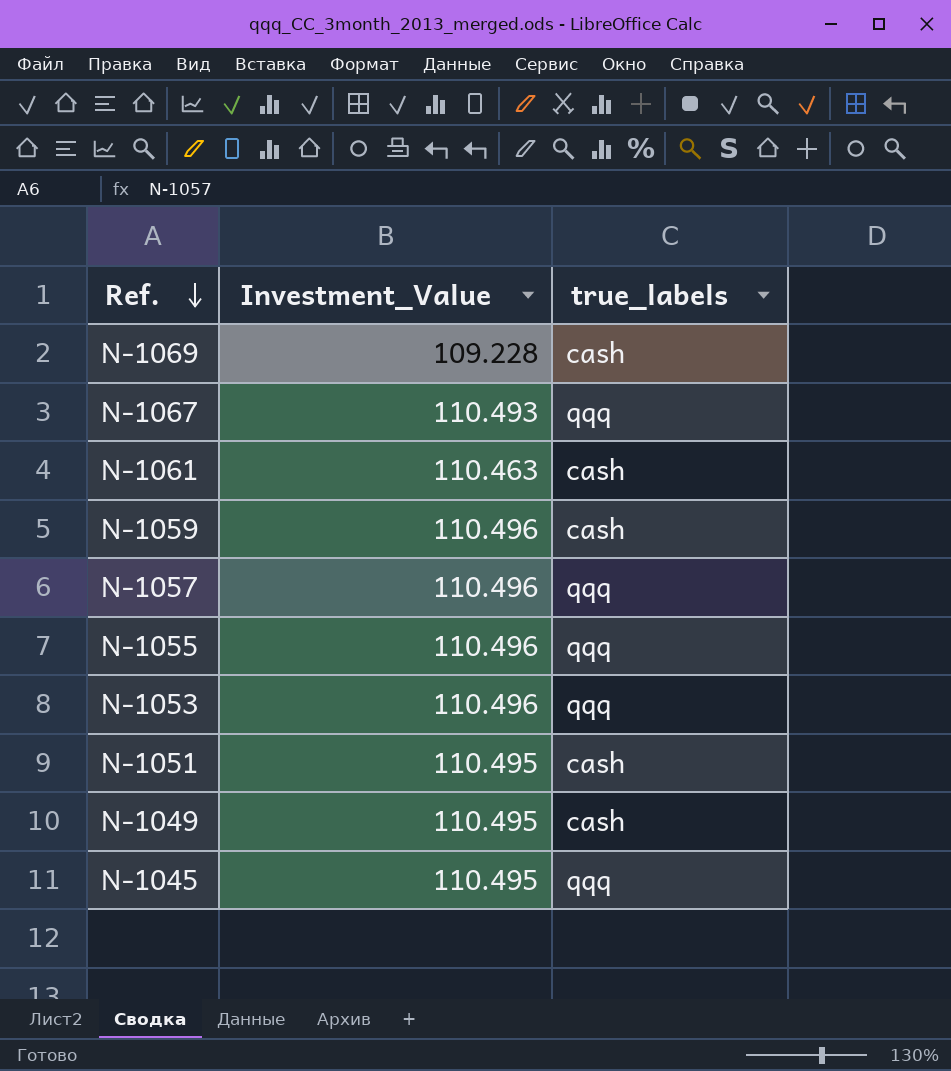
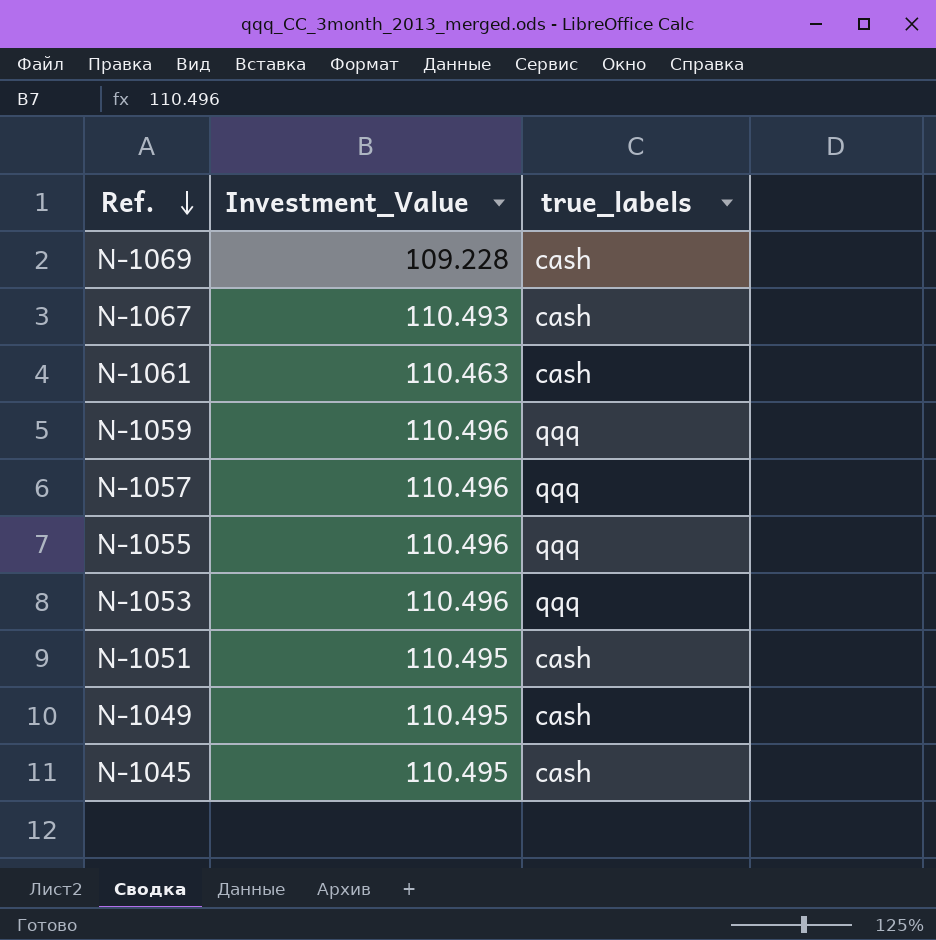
N-1067 | true_labels: qqq -> cash
N-1059 | true_labels: cash -> qqq
N-1045 | true_labels: qqq -> cash

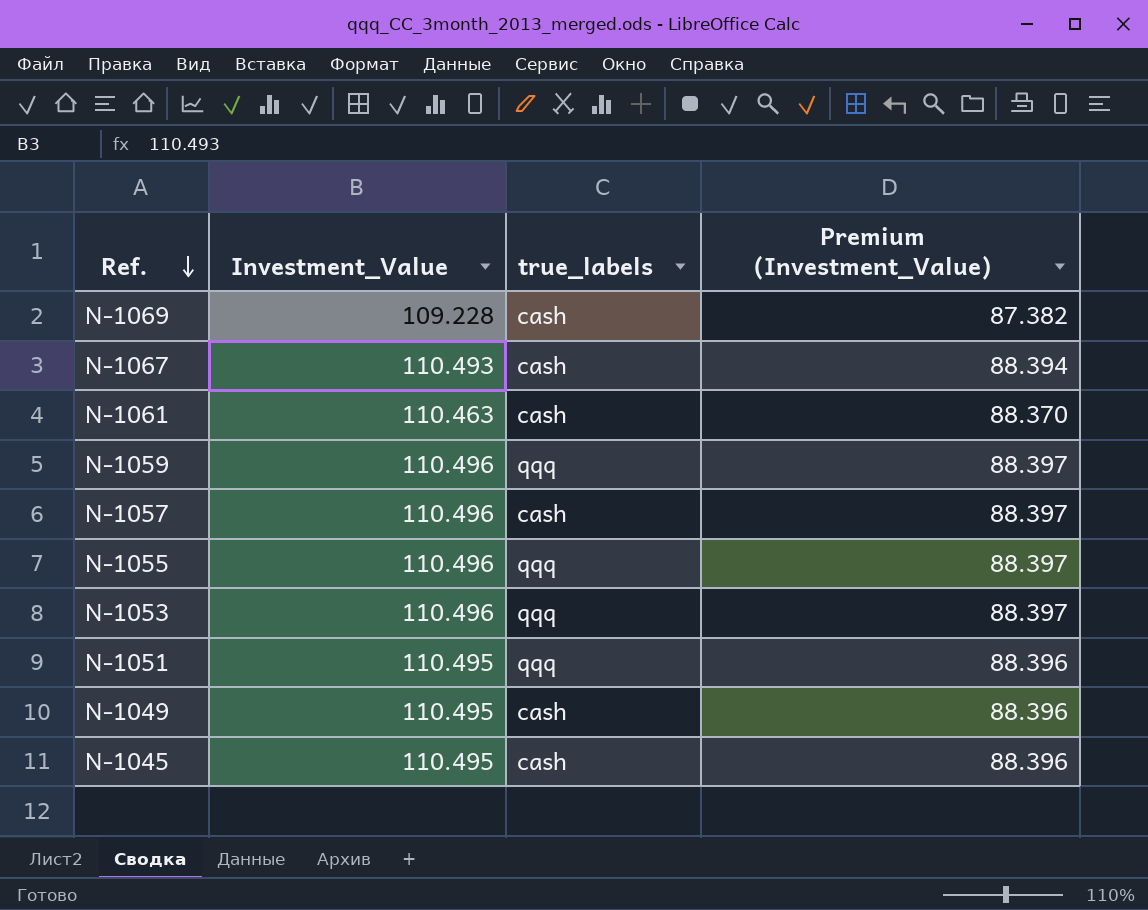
column Premium (Investment_Value) | formula: none -> [Investment_Value] * 0.8
N-1057 | true_labels: qqq -> cash
N-1051 | true_labels: cash -> qqq

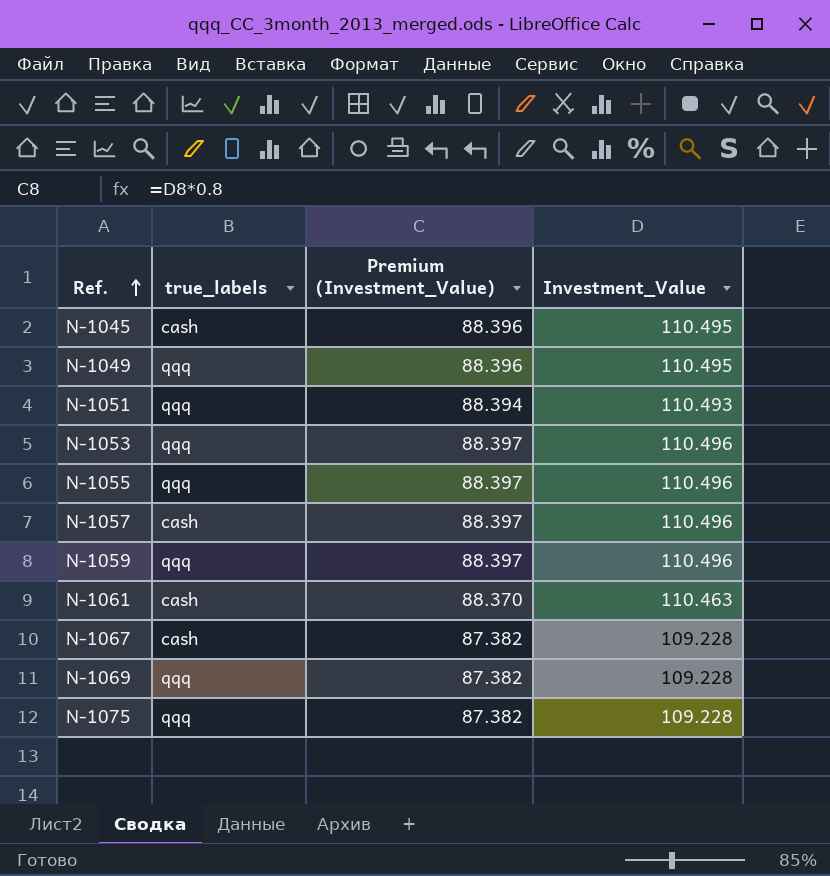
row order: Ref. descending -> Ref. ascending
column Investment_Value | position: 2 -> 4
N-1049 | true_labels: cash -> qqq
N-1051 | Premium (Investment_Value): 88.396 -> 88.394
N-1051 | Investment_Value: 110.495 -> 110.493
N-1067 | Premium (Investment_Value): 88.394 -> 87.382
N-1067 | Investment_Value: 110.493 -> 109.228
N-1069 | true_labels: cash -> qqq
row N-1075: none -> qqq | 87.382 | 109.228

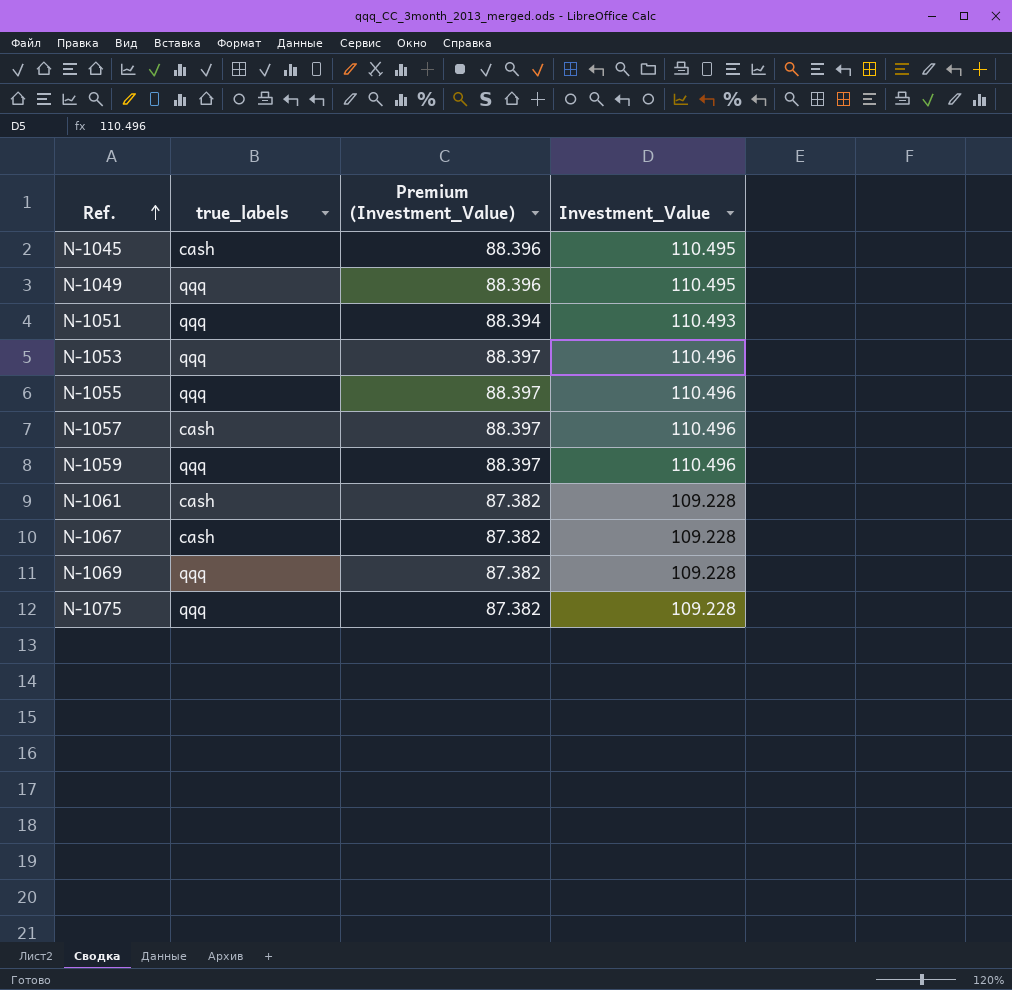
N-1061 | Premium (Investment_Value): 88.370 -> 87.382
N-1061 | Investment_Value: 110.463 -> 109.228

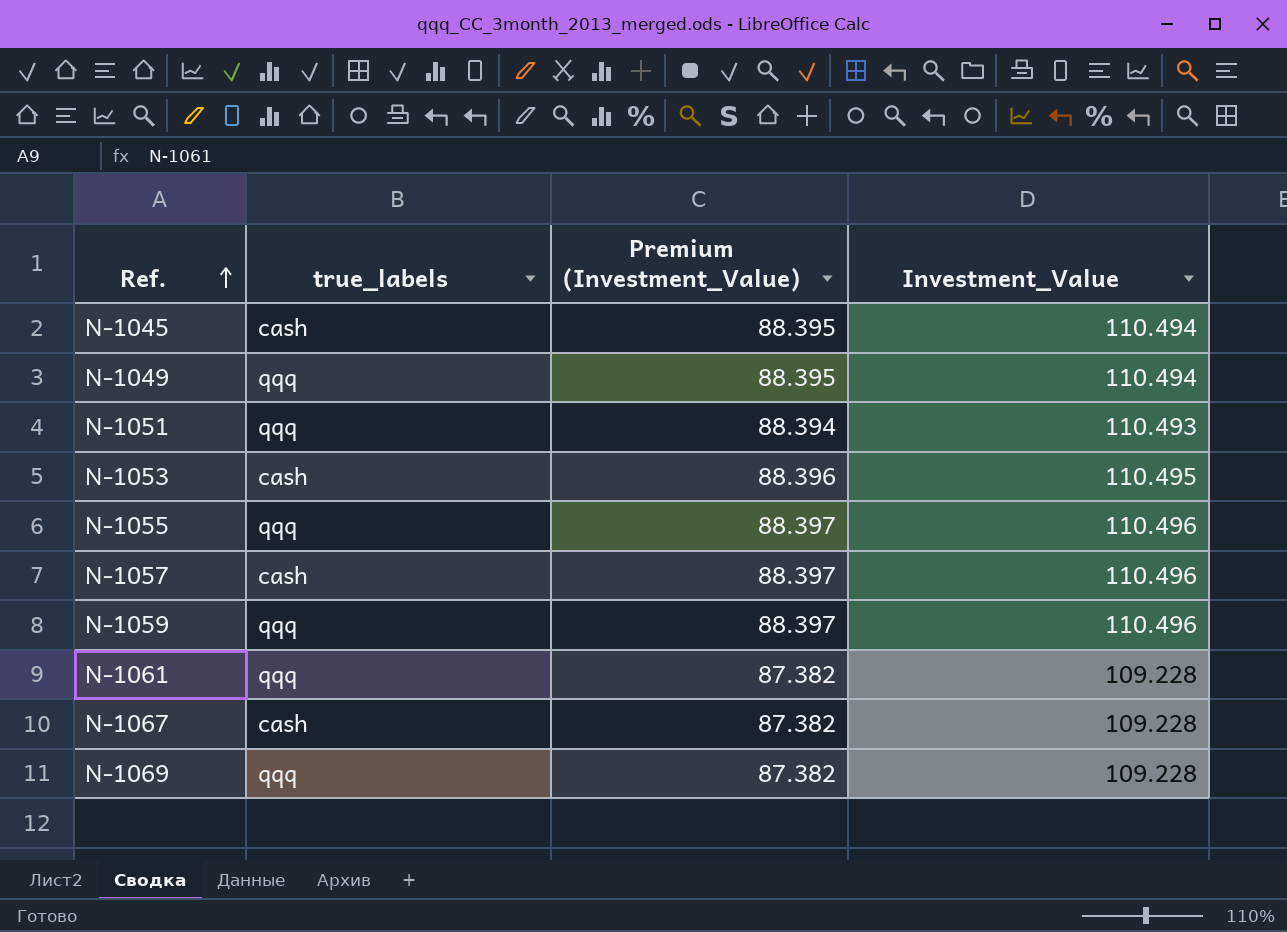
row N-1075: qqq | 87.382 | 109.228 -> none
N-1045 | Premium (Investment_Value): 88.396 -> 88.395
N-1045 | Investment_Value: 110.495 -> 110.494
N-1049 | Premium (Investment_Value): 88.396 -> 88.395
N-1049 | Investment_Value: 110.495 -> 110.494
N-1053 | true_labels: qqq -> cash
N-1053 | Premium (Investment_Value): 88.397 -> 88.396
N-1053 | Investment_Value: 110.496 -> 110.495
N-1061 | true_labels: cash -> qqq

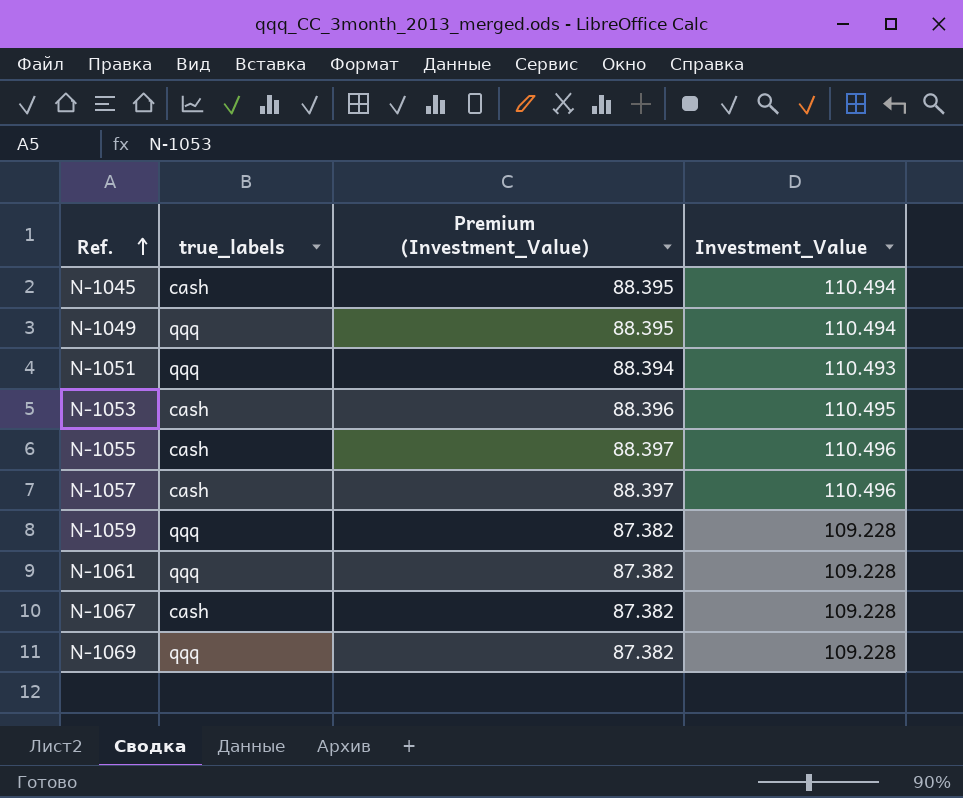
N-1055 | true_labels: qqq -> cash
N-1059 | Premium (Investment_Value): 88.397 -> 87.382
N-1059 | Investment_Value: 110.496 -> 109.228

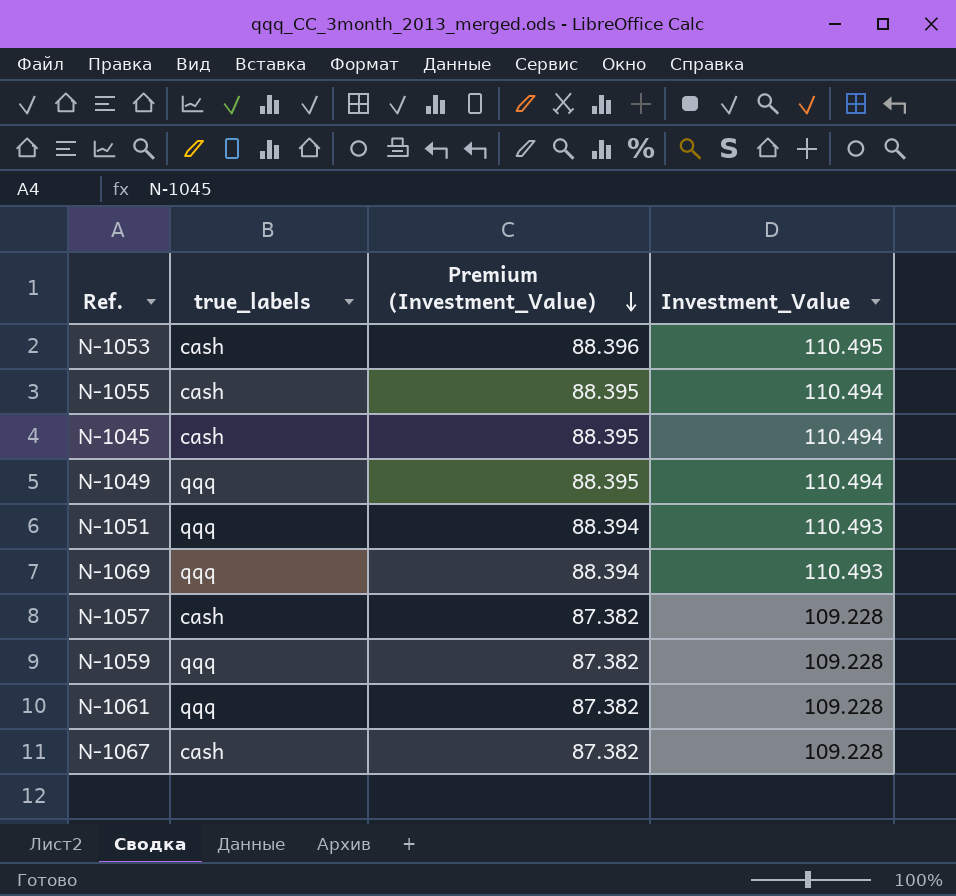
row order: Ref. ascending -> Premium (Investment_Value) descending
N-1055 | Premium (Investment_Value): 88.397 -> 88.395
N-1055 | Investment_Value: 110.496 -> 110.494
N-1069 | Premium (Investment_Value): 87.382 -> 88.394
N-1069 | Investment_Value: 109.228 -> 110.493
N-1057 | Premium (Investment_Value): 88.397 -> 87.382
N-1057 | Investment_Value: 110.496 -> 109.228

